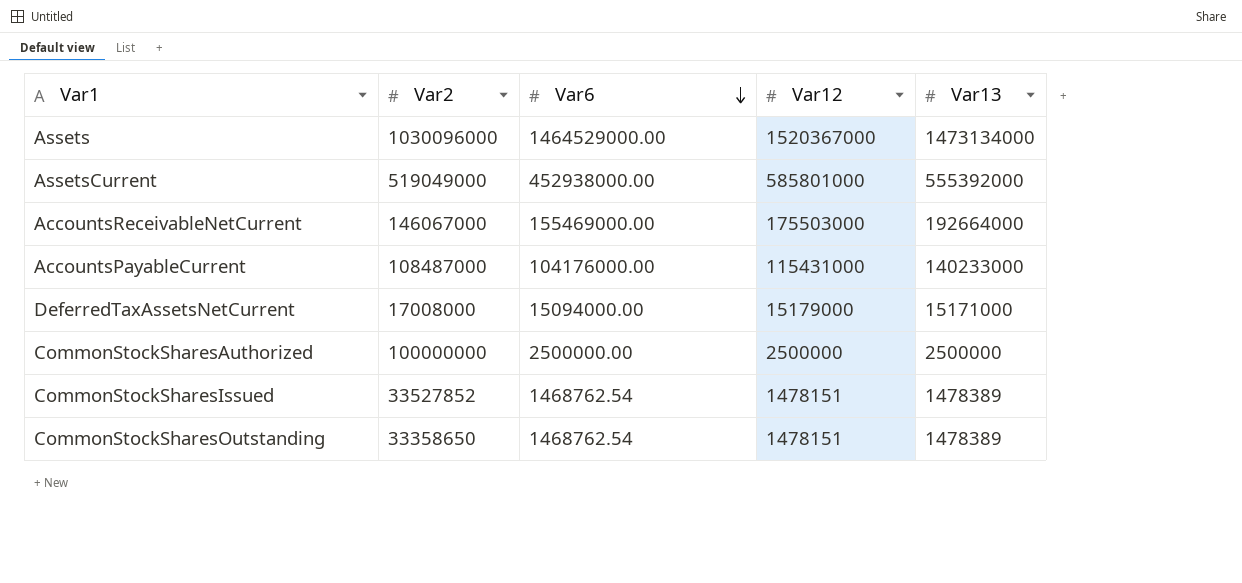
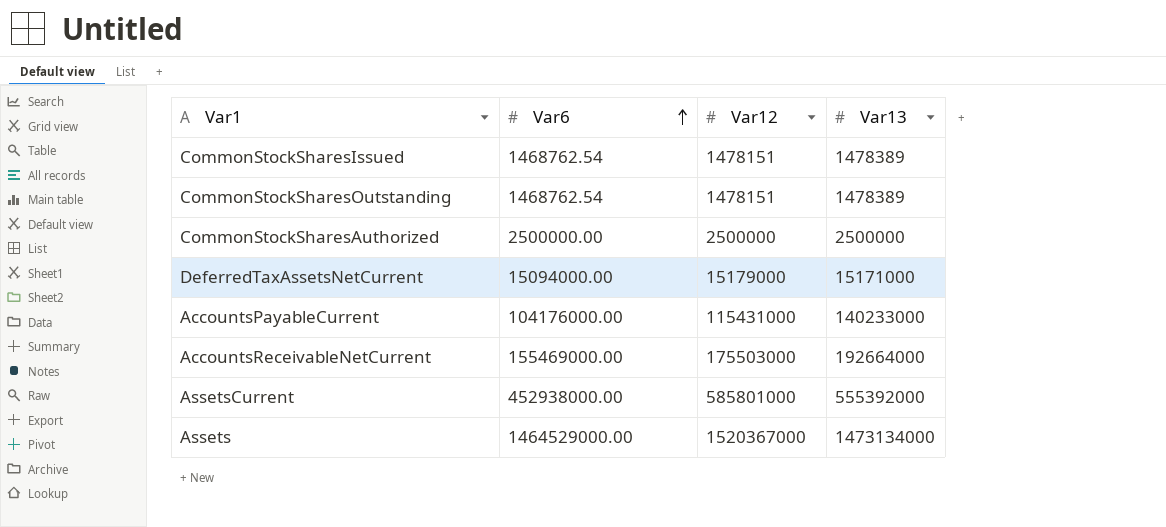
row order: Var6 descending -> Var6 ascending
column Var2 | position: 2 -> none

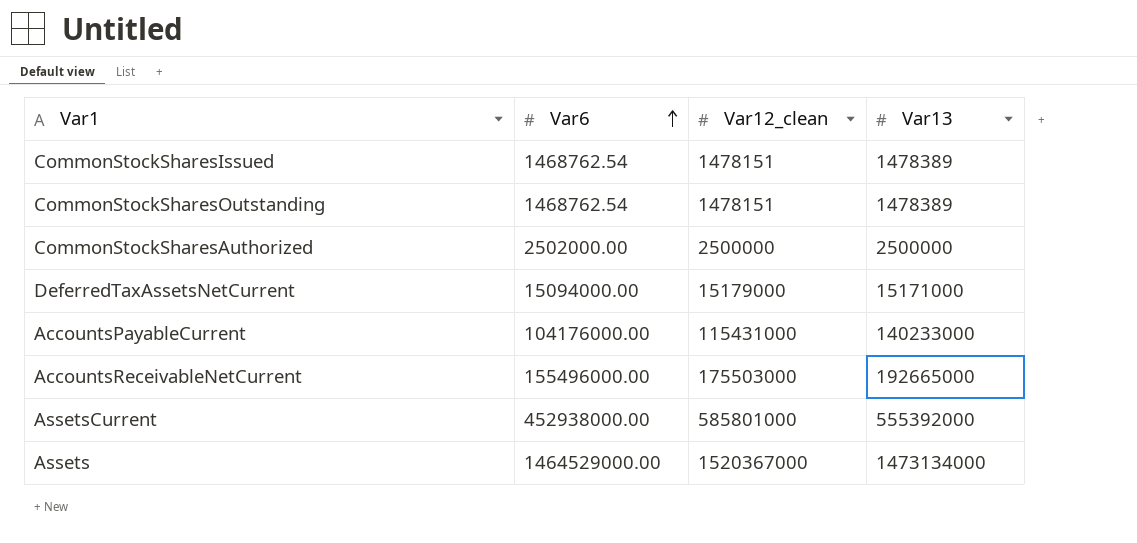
column name: Var12 -> Var12_clean
CommonStockSharesAuthorized | Var6: 2500000.00 -> 2502000.00
AccountsReceivableNetCurrent | Var6: 155469000.00 -> 155496000.00
AccountsReceivableNetCurrent | Var13: 192664000 -> 192665000

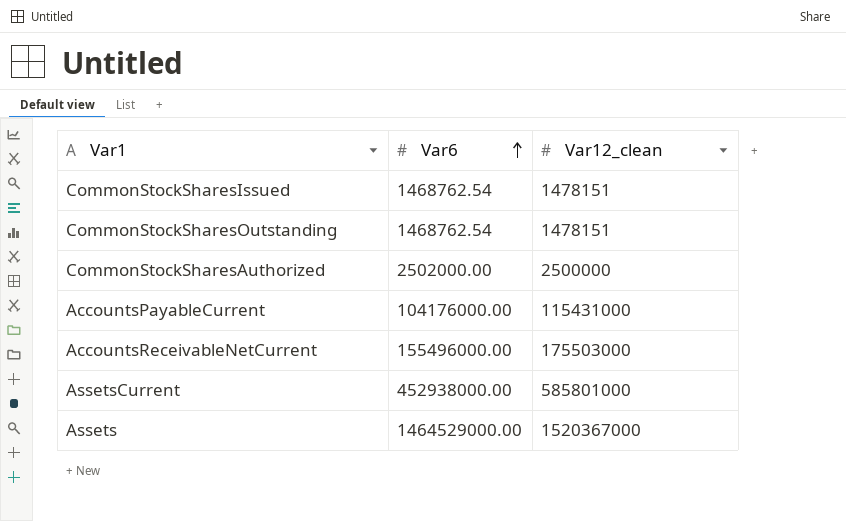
column Var13 | position: 4 -> none
row DeferredTaxAssetsNetCurrent: 15094000.00 | 15179000 | 15171000 -> none

